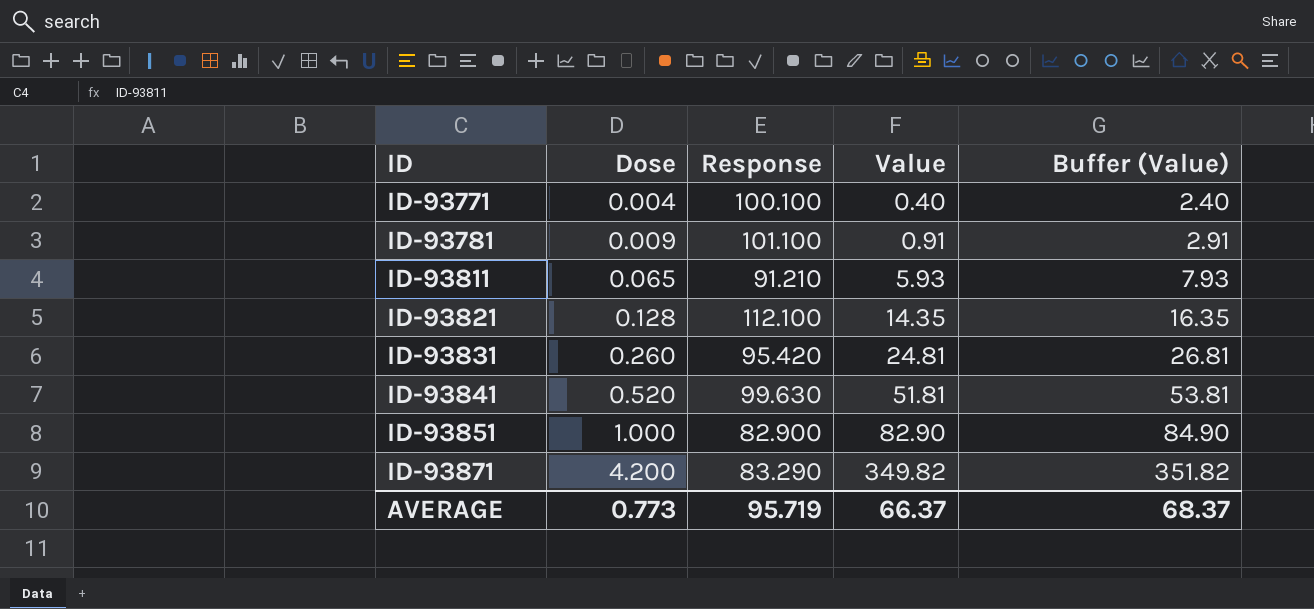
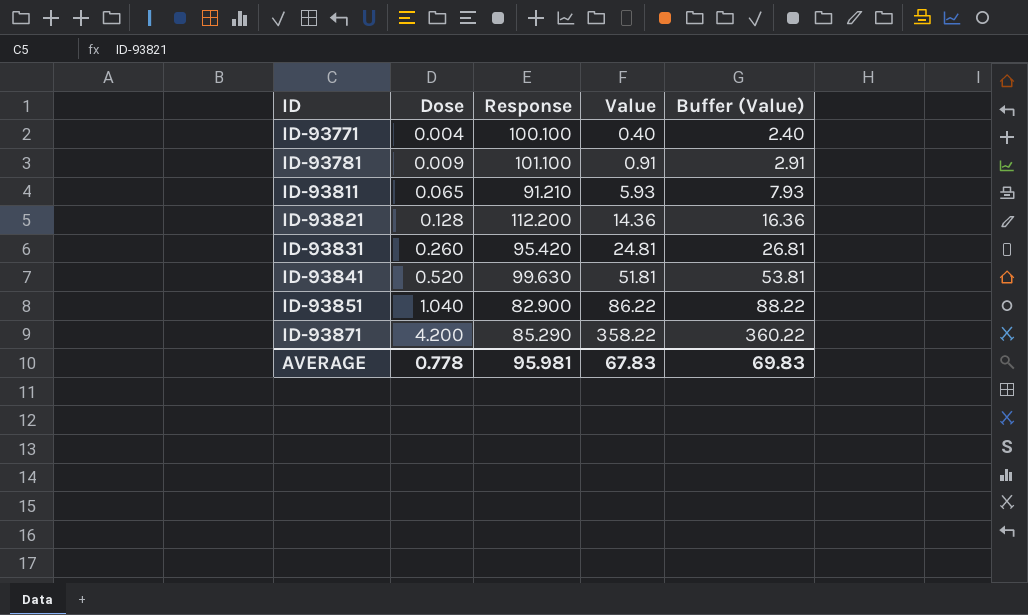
ID-93821 | Response: 112.100 -> 112.200
ID-93821 | Value: 14.35 -> 14.36
ID-93821 | Buffer (Value): 16.35 -> 16.36
ID-93851 | Dose: 1.000 -> 1.040
ID-93851 | Value: 82.90 -> 86.22
ID-93851 | Buffer (Value): 84.90 -> 88.22
ID-93871 | Response: 83.290 -> 85.290
ID-93871 | Value: 349.82 -> 358.22
ID-93871 | Buffer (Value): 351.82 -> 360.22
AVERAGE | Dose: 0.773 -> 0.778
AVERAGE | Response: 95.719 -> 95.981
AVERAGE | Value: 66.37 -> 67.83
AVERAGE | Buffer (Value): 68.37 -> 69.83

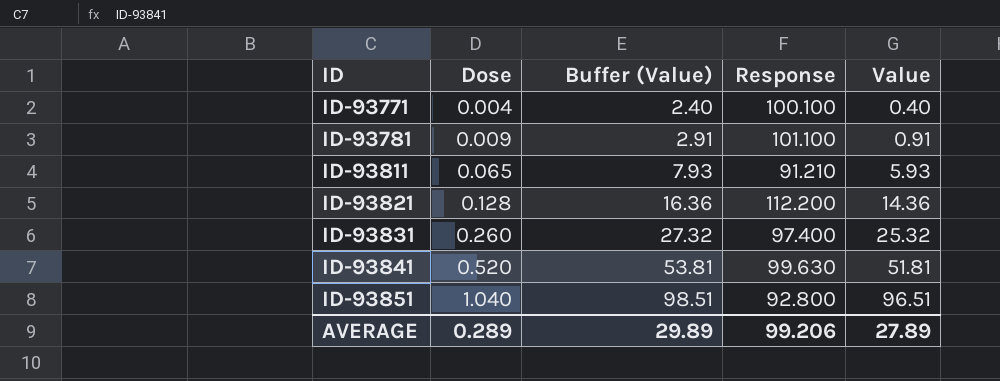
column Buffer (Value) | position: 5 -> 3
row ID-93871: 4.200 | 85.290 | 358.22 | 360.22 -> none
ID-93831 | Buffer (Value): 26.81 -> 27.32
ID-93831 | Response: 95.420 -> 97.400
ID-93831 | Value: 24.81 -> 25.32
ID-93851 | Buffer (Value): 88.22 -> 98.51
ID-93851 | Response: 82.900 -> 92.800
ID-93851 | Value: 86.22 -> 96.51
AVERAGE | Dose: 0.778 -> 0.289
AVERAGE | Buffer (Value): 69.83 -> 29.89
AVERAGE | Response: 95.981 -> 99.206
AVERAGE | Value: 67.83 -> 27.89

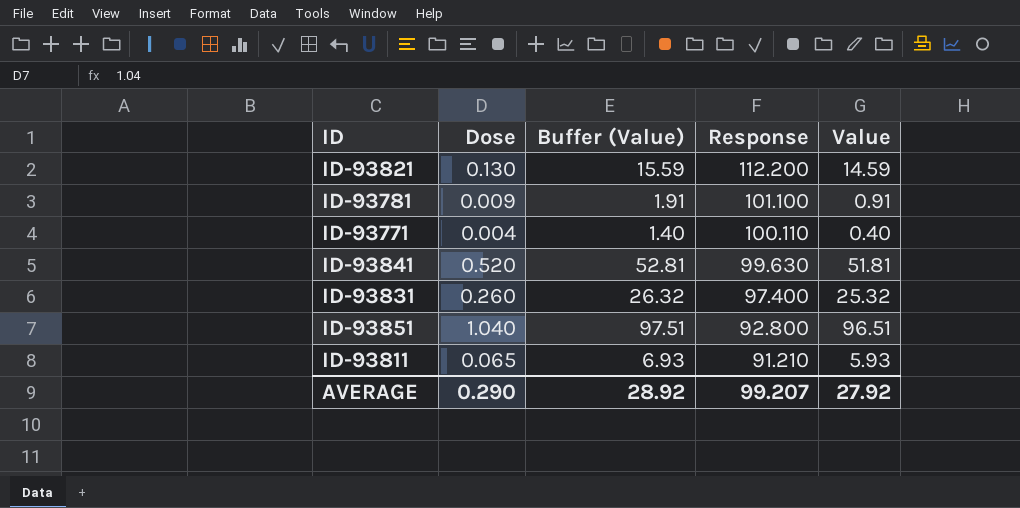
row order: ID ascending -> Response descending
column Buffer (Value) | formula: [Value] + 2 -> [Value] + 1
ID-93821 | Dose: 0.128 -> 0.130
ID-93821 | Value: 14.36 -> 14.59
ID-93771 | Response: 100.100 -> 100.110
AVERAGE | Dose: 0.289 -> 0.290
AVERAGE | Buffer (Value): 29.89 -> 28.92
AVERAGE | Response: 99.206 -> 99.207
AVERAGE | Value: 27.89 -> 27.92

